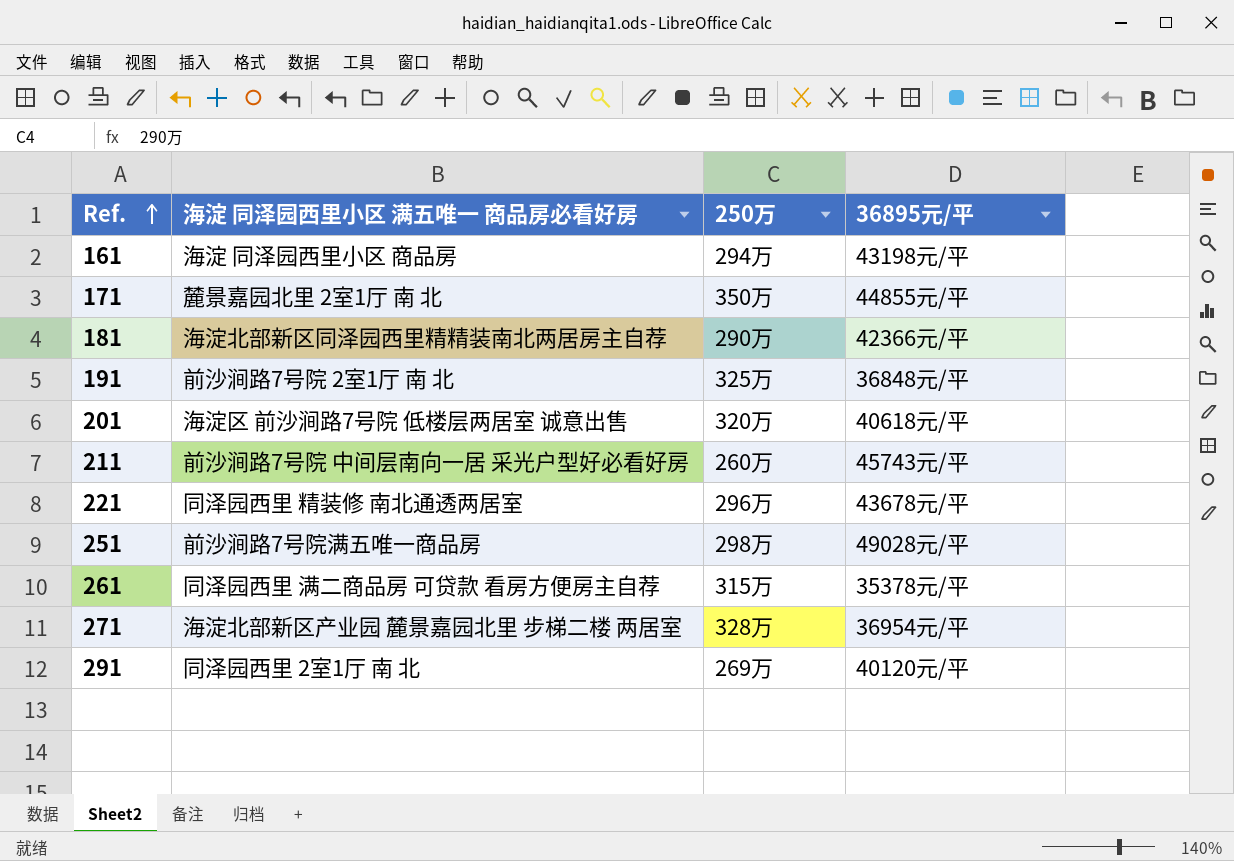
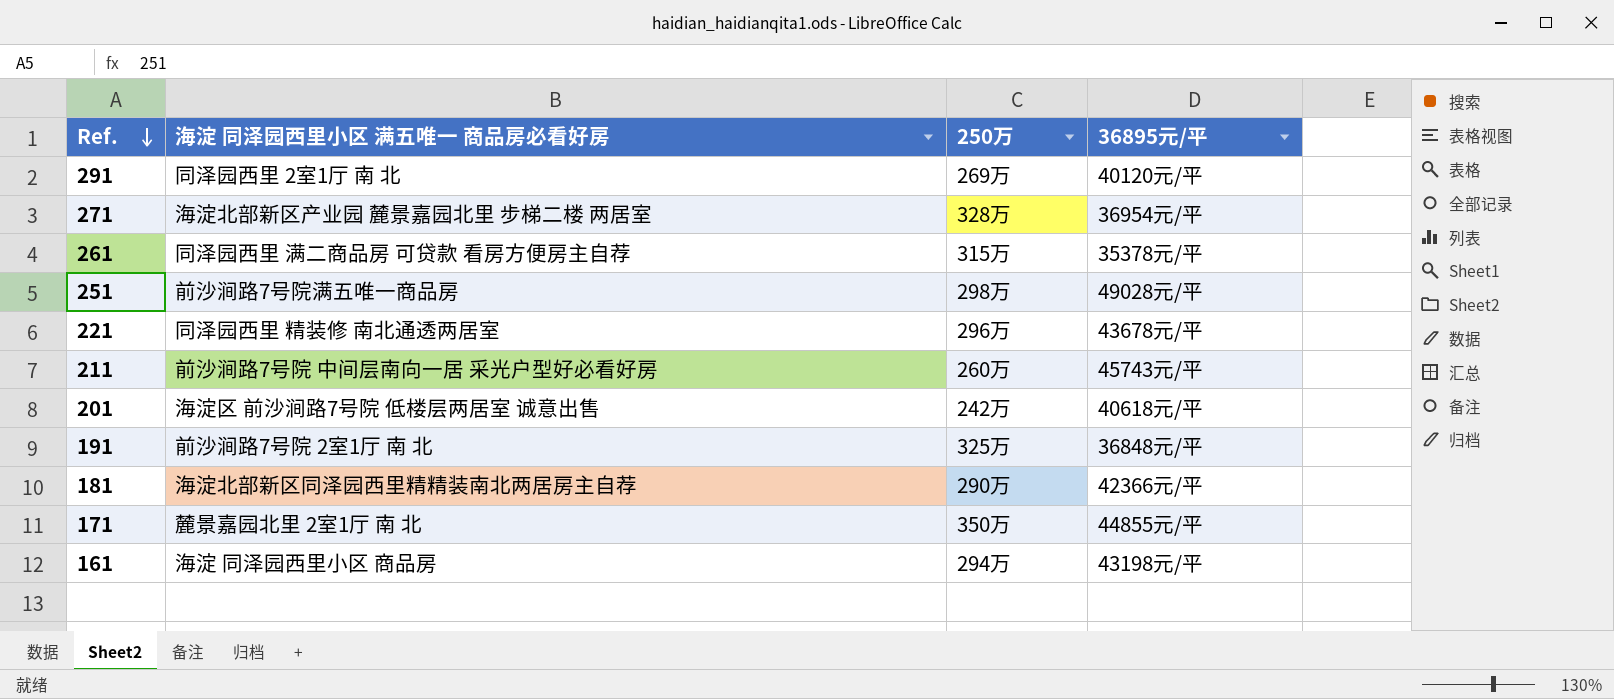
row order: Ref. ascending -> Ref. descending
201 | 250万: 320万 -> 242万

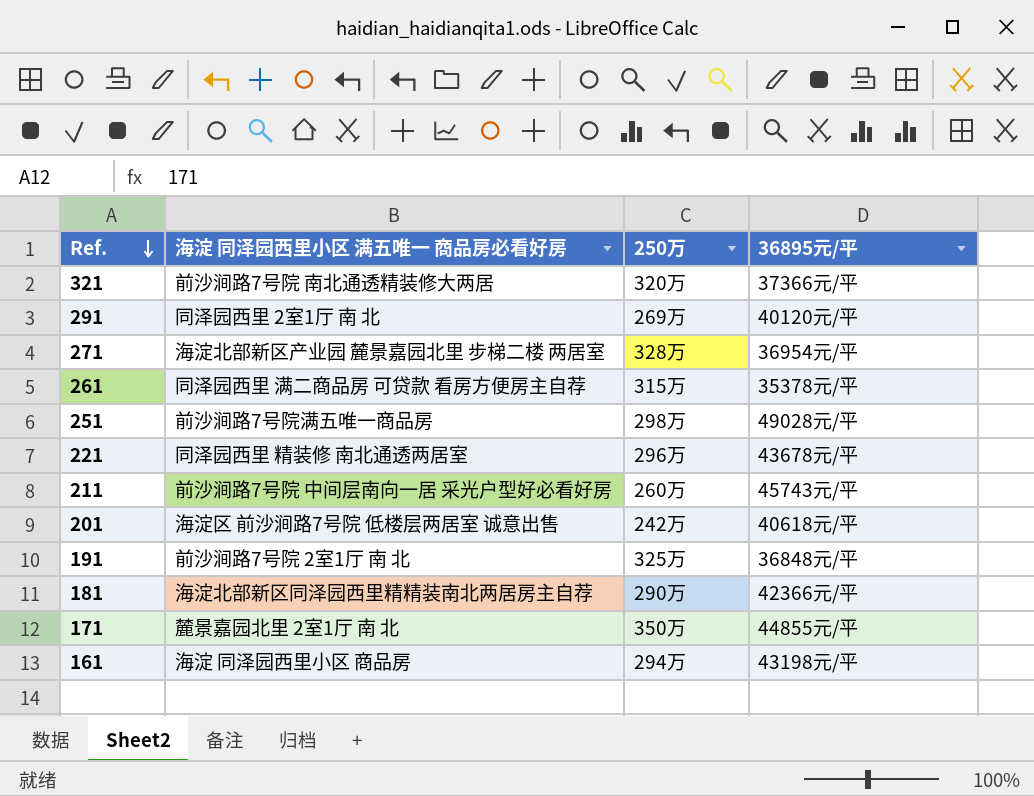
row 321: none -> 前沙涧路7号院 南北通透精装修大两居 | 320万 | 37366元/平

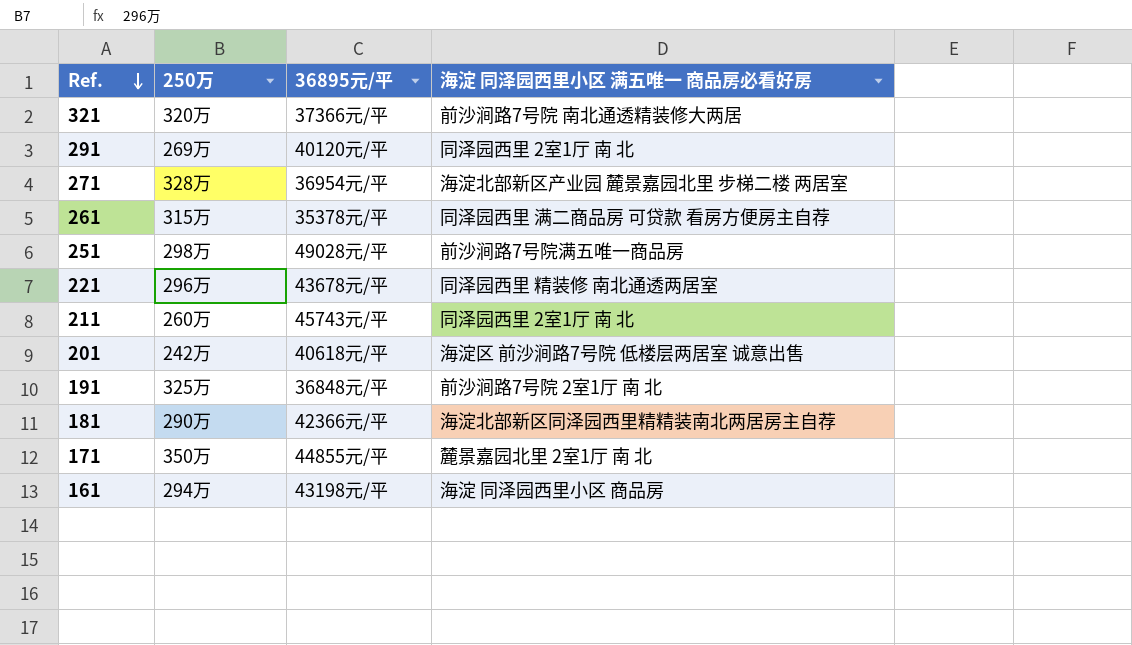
column 海淀 同泽园西里小区 满五唯一 商品房必看好房 | position: 2 -> 4
211 | 海淀 同泽园西里小区 满五唯一 商品房必看好房: 前沙涧路7号院 中间层南向一居 采光户型好必看好房 -> 同泽园西里 2室1厅 南 北

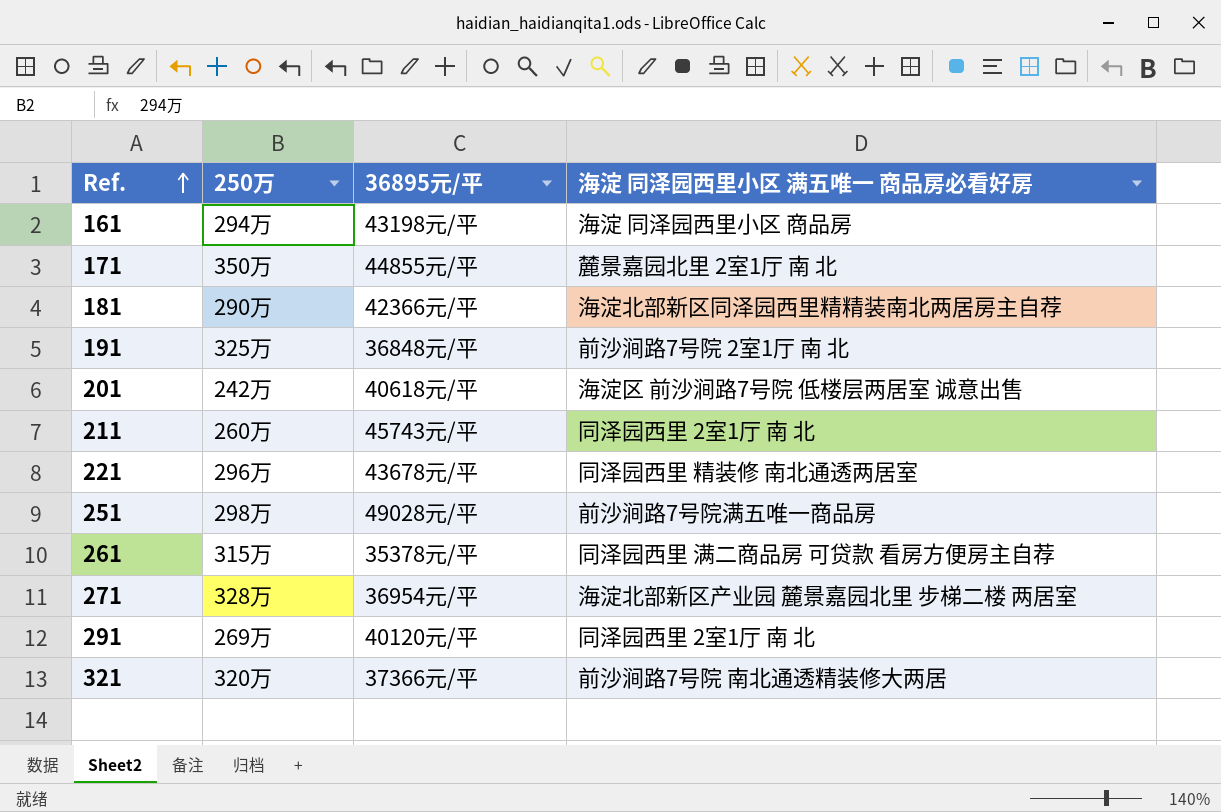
row order: Ref. descending -> Ref. ascending

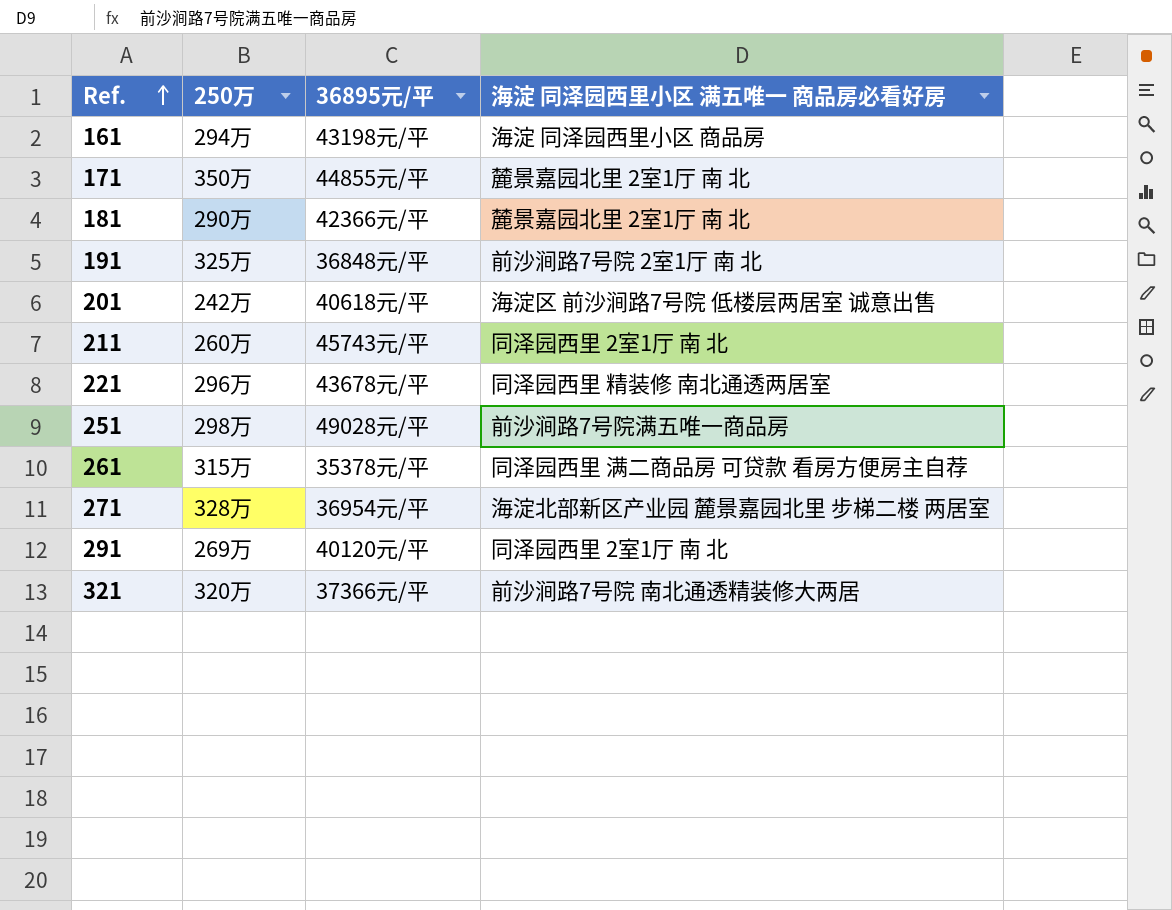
181 | 海淀 同泽园西里小区 满五唯一 商品房必看好房: 海淀北部新区同泽园西里精精装南北两居房主自荐 -> 麓景嘉园北里 2室1厅 南 北

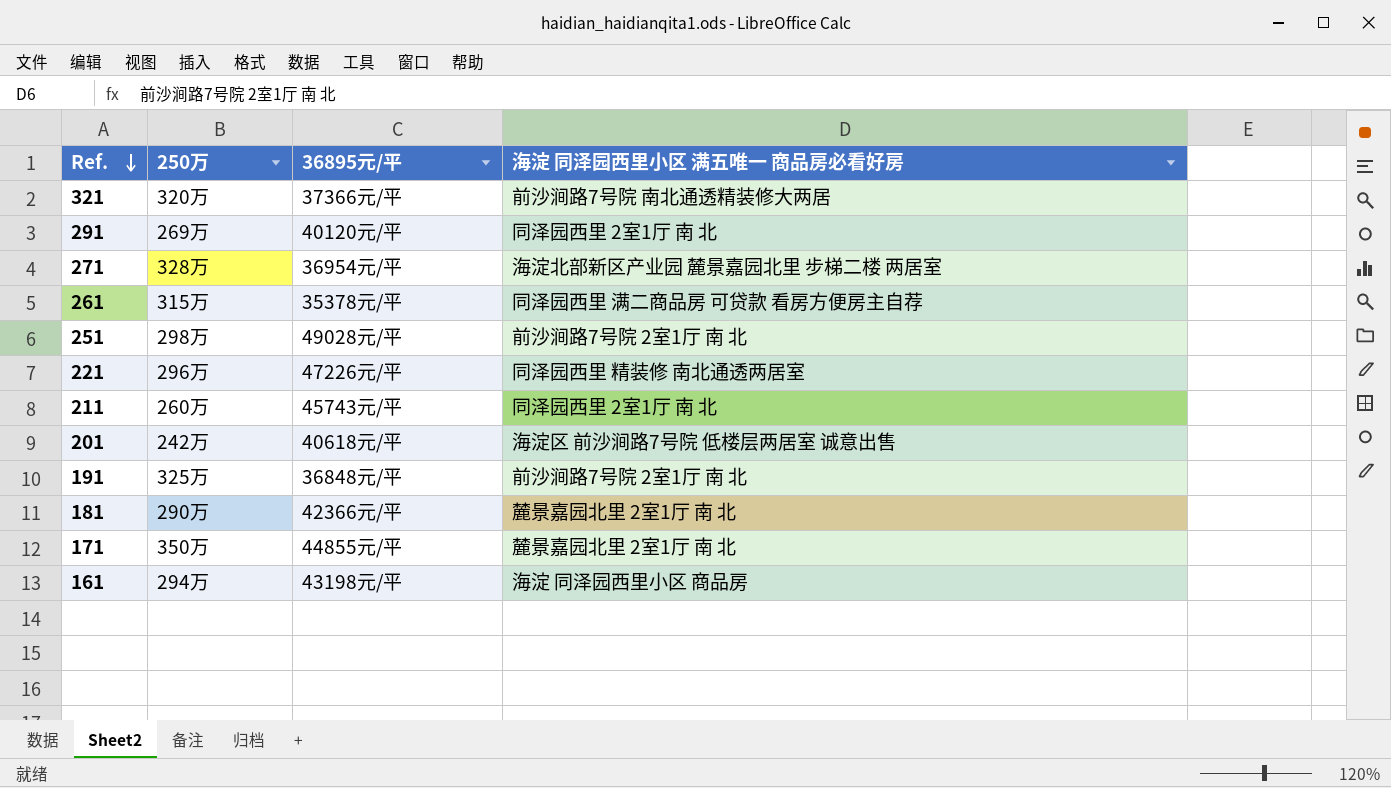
row order: Ref. ascending -> Ref. descending
251 | 海淀 同泽园西里小区 满五唯一 商品房必看好房: 前沙涧路7号院满五唯一商品房 -> 前沙涧路7号院 2室1厅 南 北
221 | 36895元/平: 43678元/平 -> 47226元/平

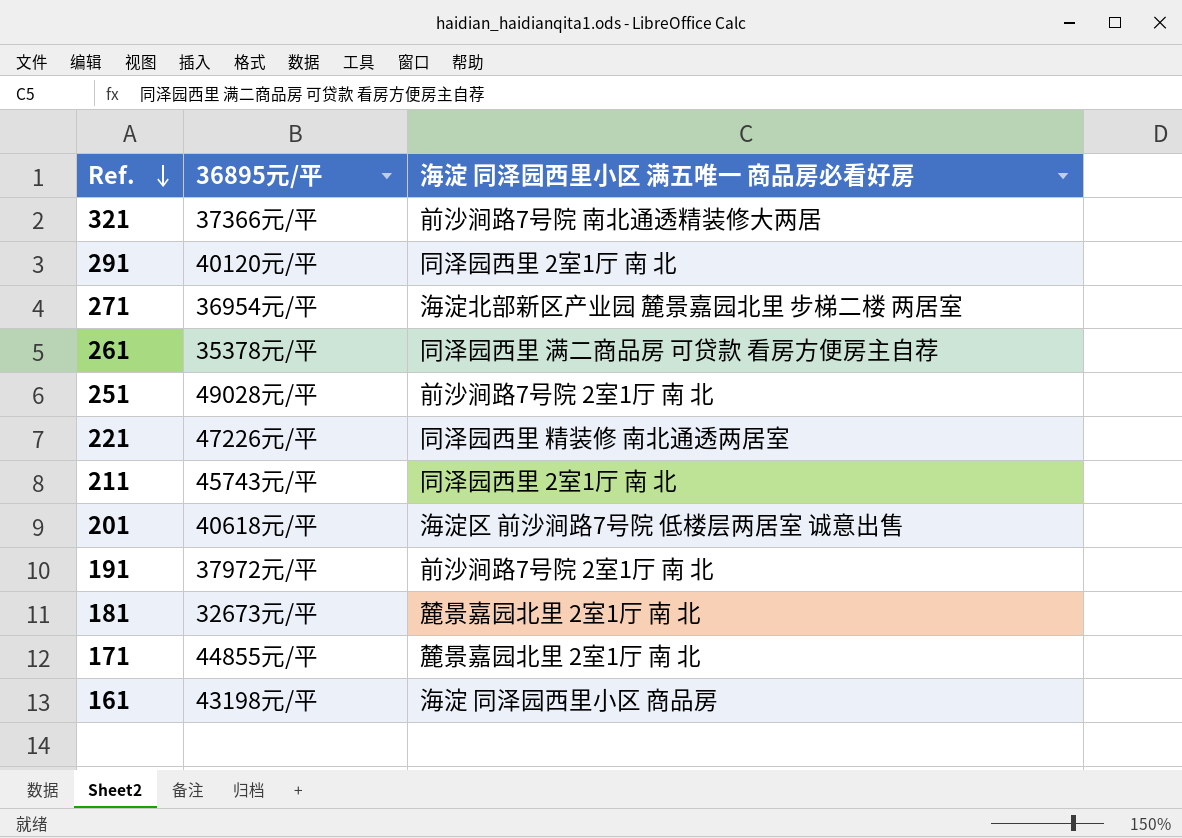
column 250万 | position: 2 -> none
191 | 36895元/平: 36848元/平 -> 37972元/平
181 | 36895元/平: 42366元/平 -> 32673元/平

